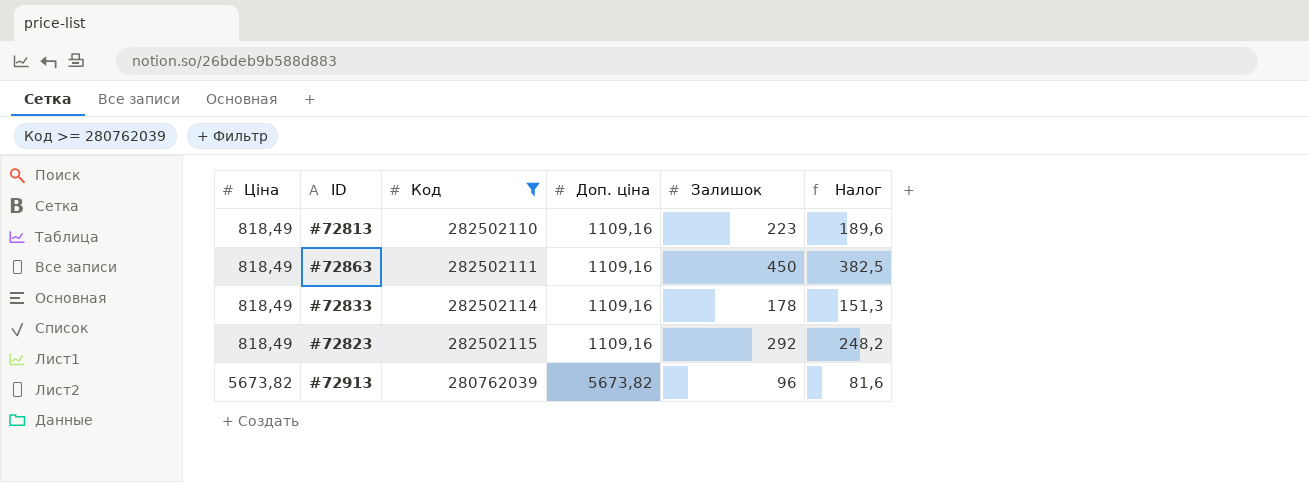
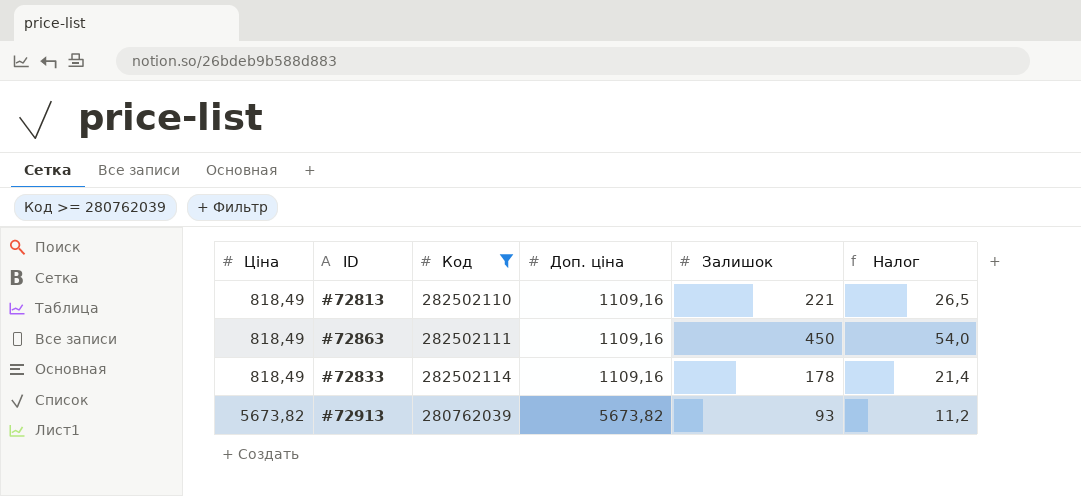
column Налог | formula: [Залишок] * 0,85 -> [Залишок] * 0,12
row #72823: 818,49 | 282502115 | 1109,16 | 292 | 248,2 -> none
#72813 | Залишок: 223 -> 221
#72913 | Залишок: 96 -> 93

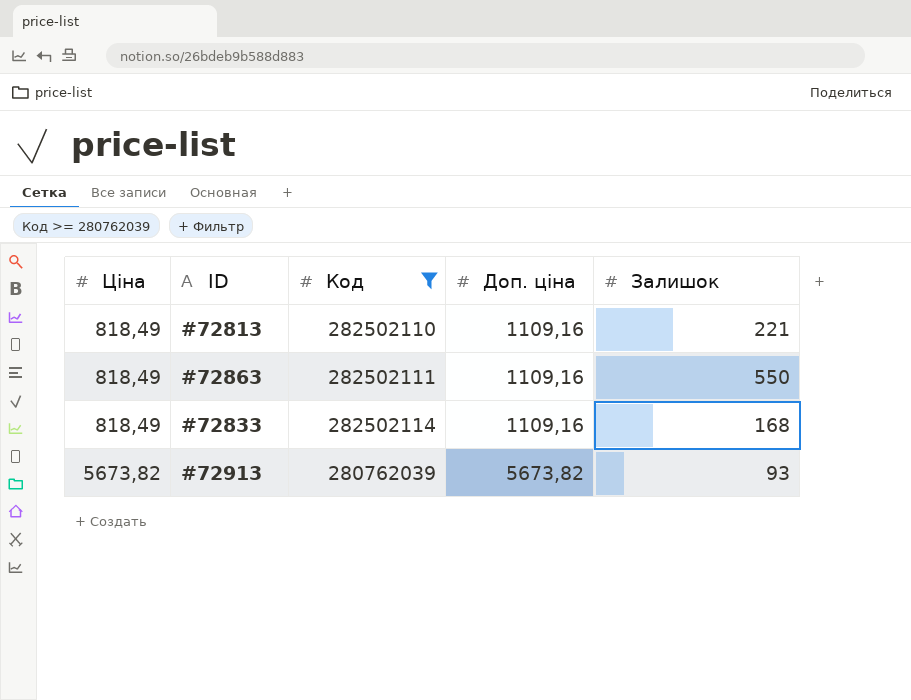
column Налог | formula: [Залишок] * 0,12 -> none
#72863 | Залишок: 450 -> 550
#72833 | Залишок: 178 -> 168

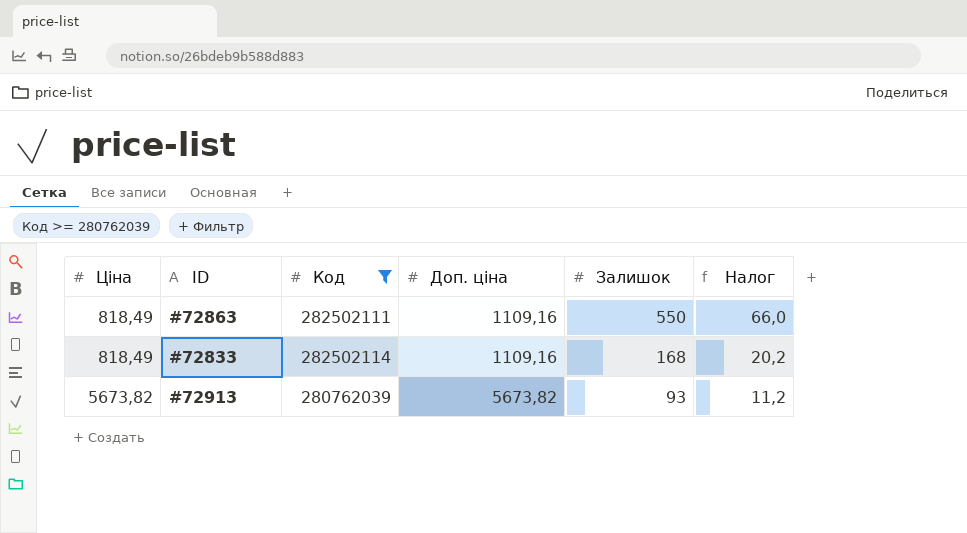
column Налог | formula: none -> [Залишок] * 0,12
row #72813: 818,49 | 282502110 | 1109,16 | 221 -> none

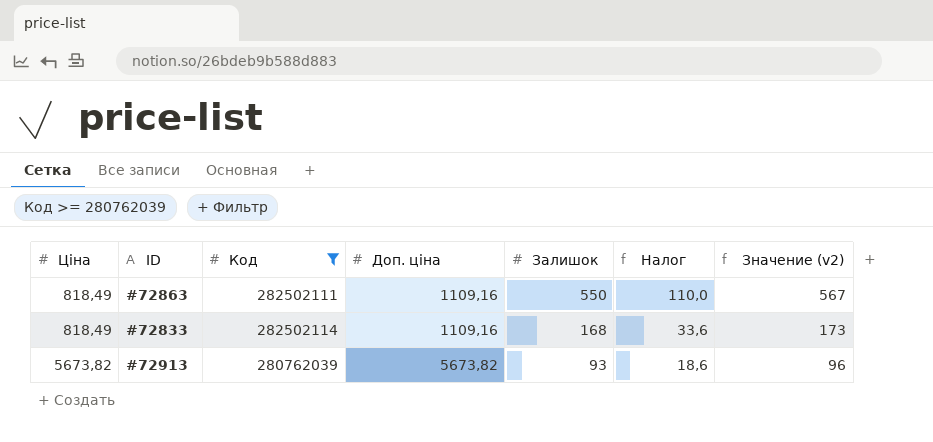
column Налог | formula: [Залишок] * 0,12 -> [Залишок] * 0,2
column Значение (v2) | formula: none -> [Залишок] * 1,03

